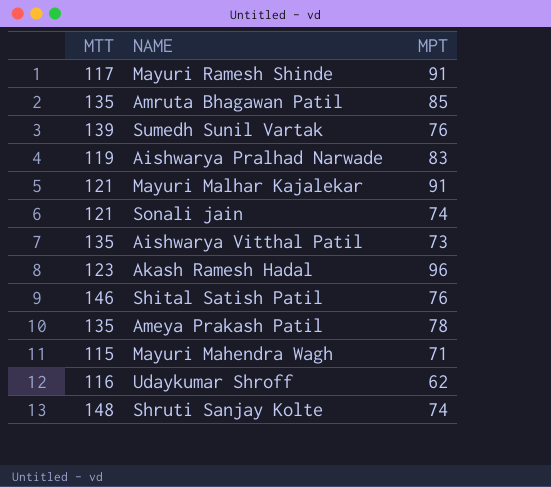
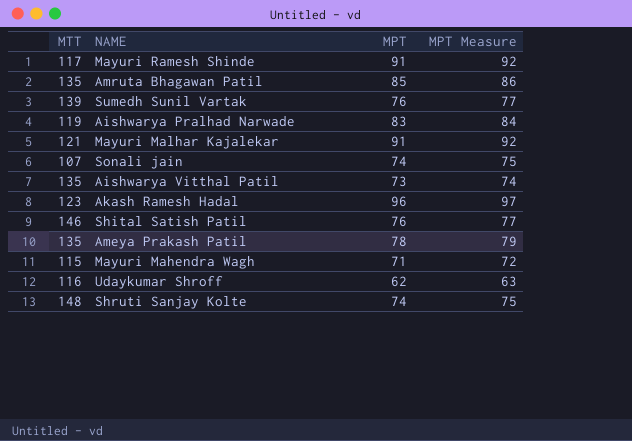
column MPT Measure | formula: none -> [MPT] + 1
Sonali jain | MTT: 121 -> 107

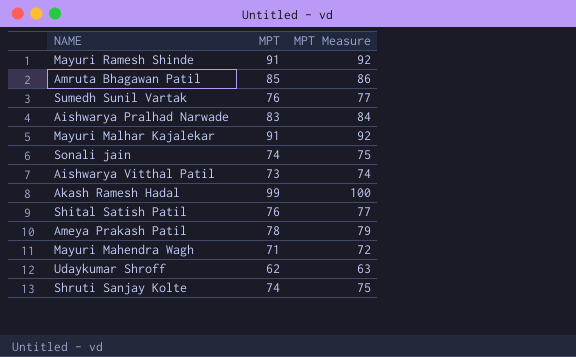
column MTT | position: 1 -> none
Akash Ramesh Hadal | MPT: 96 -> 99
Akash Ramesh Hadal | MPT Measure: 97 -> 100

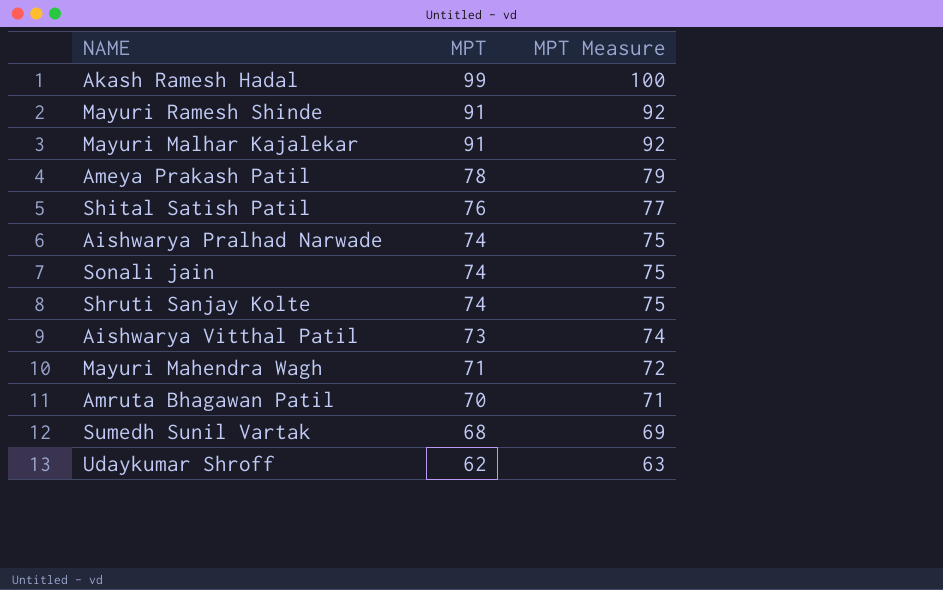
row order: none -> MPT descending
Aishwarya Pralhad Narwade | MPT: 83 -> 74
Aishwarya Pralhad Narwade | MPT Measure: 84 -> 75
Amruta Bhagawan Patil | MPT: 85 -> 70
Amruta Bhagawan Patil | MPT Measure: 86 -> 71
Sumedh Sunil Vartak | MPT: 76 -> 68
Sumedh Sunil Vartak | MPT Measure: 77 -> 69

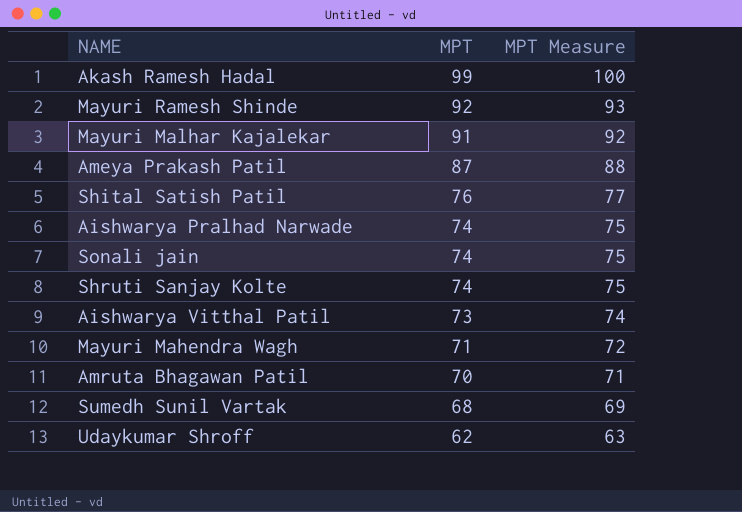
Mayuri Ramesh Shinde | MPT: 91 -> 92
Mayuri Ramesh Shinde | MPT Measure: 92 -> 93
Ameya Prakash Patil | MPT: 78 -> 87
Ameya Prakash Patil | MPT Measure: 79 -> 88

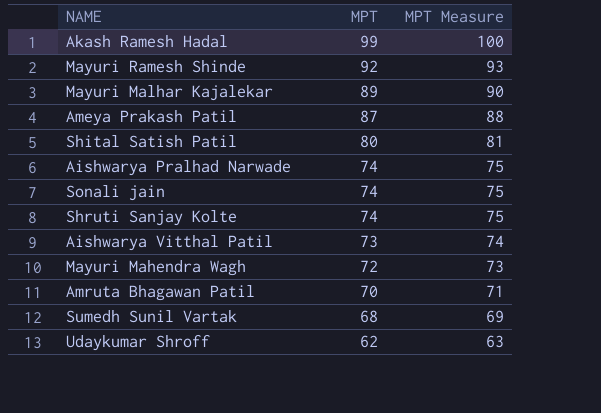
Mayuri Malhar Kajalekar | MPT: 91 -> 89
Mayuri Malhar Kajalekar | MPT Measure: 92 -> 90
Shital Satish Patil | MPT: 76 -> 80
Shital Satish Patil | MPT Measure: 77 -> 81
Mayuri Mahendra Wagh | MPT: 71 -> 72
Mayuri Mahendra Wagh | MPT Measure: 72 -> 73

